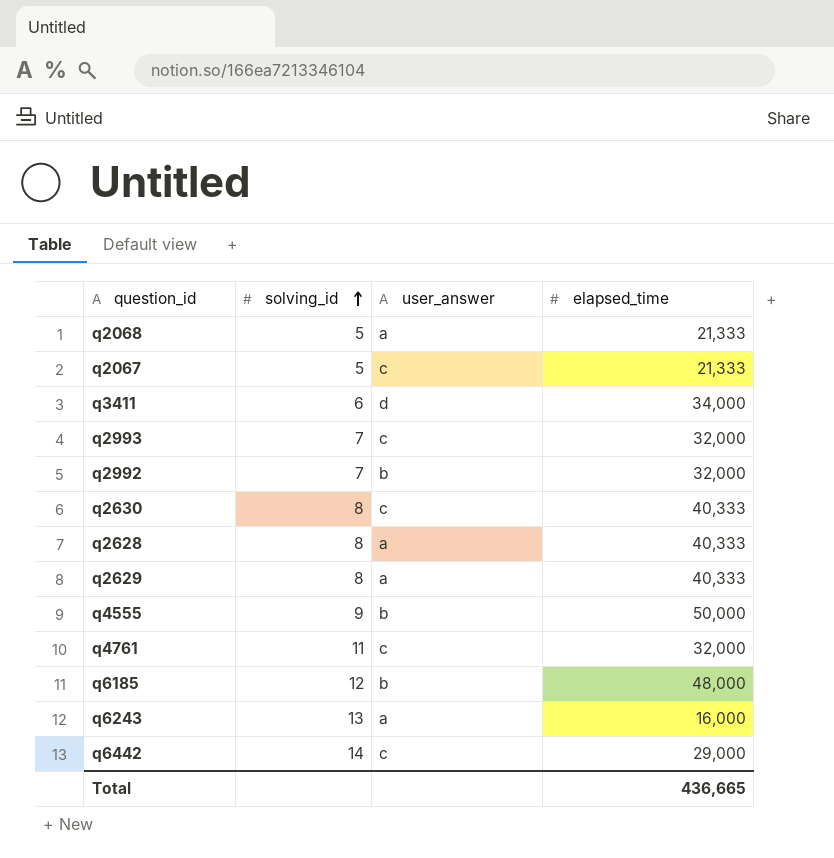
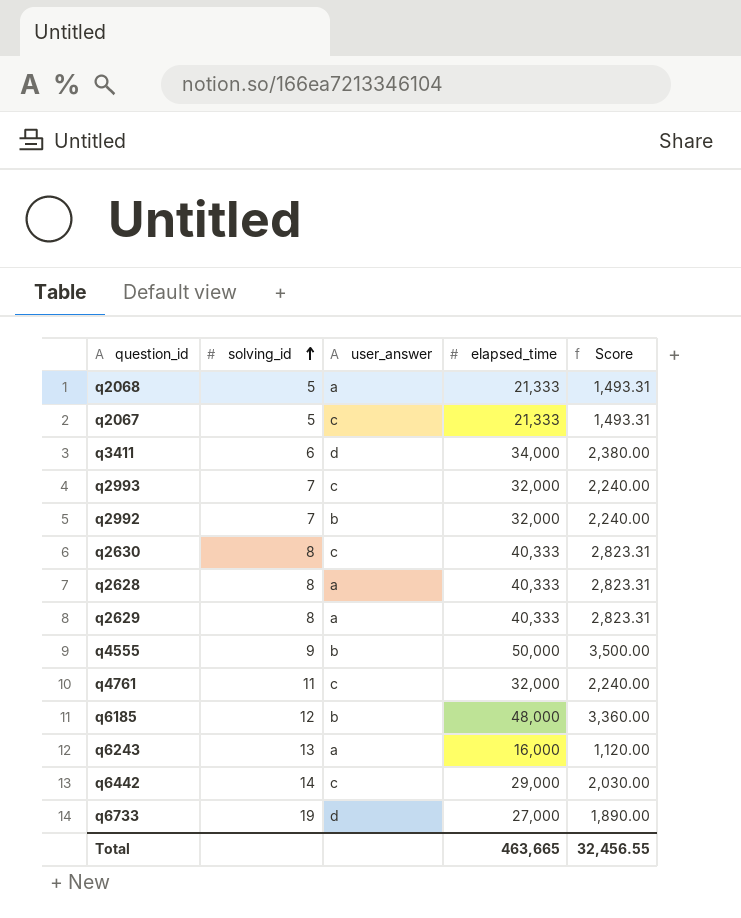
column Score | formula: none -> [elapsed_time] * 0.07
row q6733: none -> 19 | d | 27,000 | 1,890.00
Total | elapsed_time: 436,665 -> 463,665

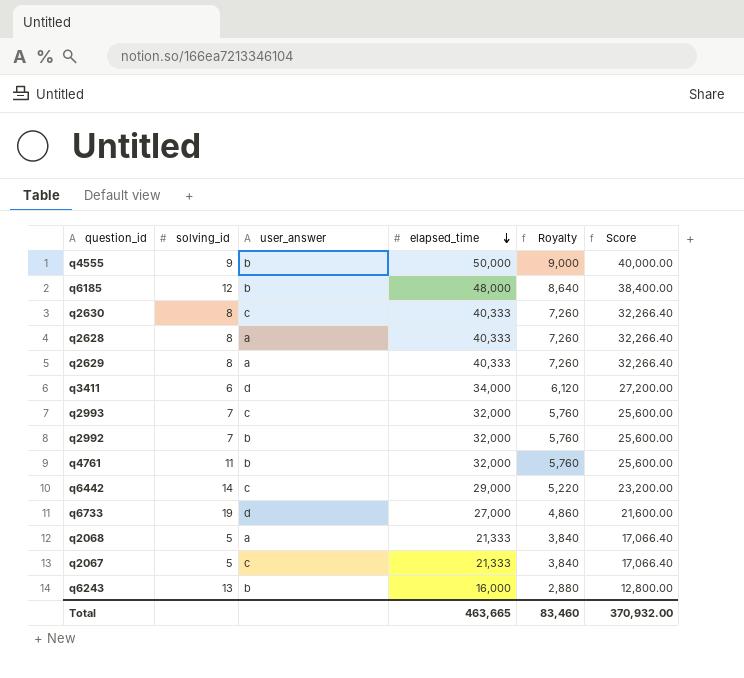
row order: solving_id ascending -> elapsed_time descending
column Royalty | formula: none -> [elapsed_time] * 0.18
column Score | formula: [elapsed_time] * 0.07 -> [elapsed_time] * 0.8
q4761 | user_answer: c -> b
q6243 | user_answer: a -> b
Total | Score: 32,456.55 -> 370,932.00

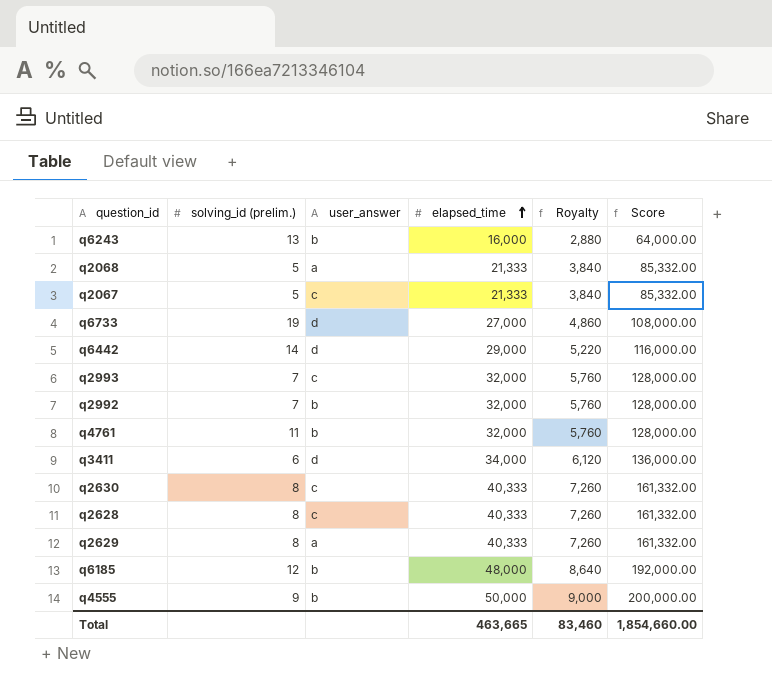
row order: elapsed_time descending -> elapsed_time ascending
column name: solving_id -> solving_id (prelim.)
column Score | formula: [elapsed_time] * 0.8 -> [elapsed_time] * 4
q6442 | user_answer: c -> d
q2628 | user_answer: a -> c
Total | Score: 370,932.00 -> 1,854,660.00

